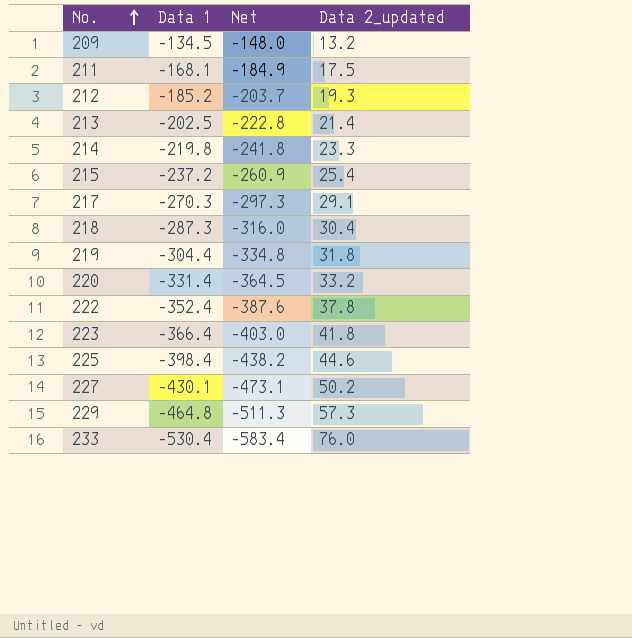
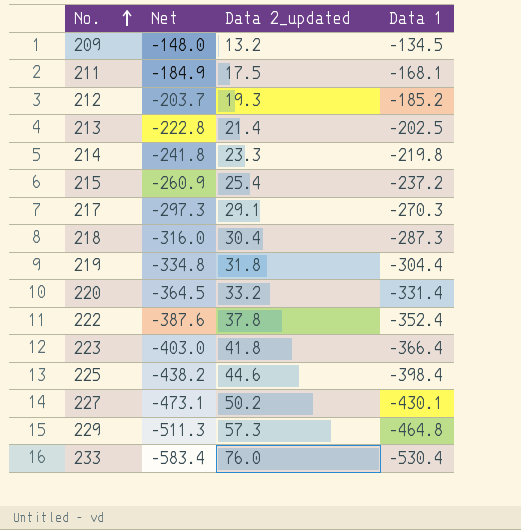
column Data 1 | position: 2 -> 4

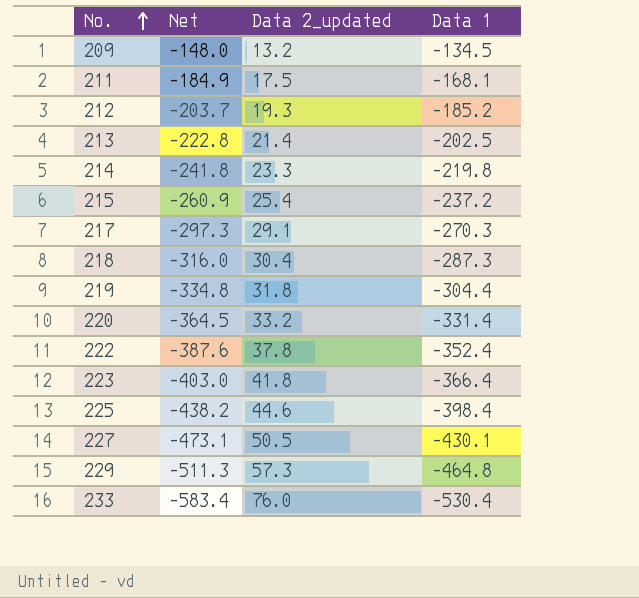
227 | Data 2_updated: 50.2 -> 50.5

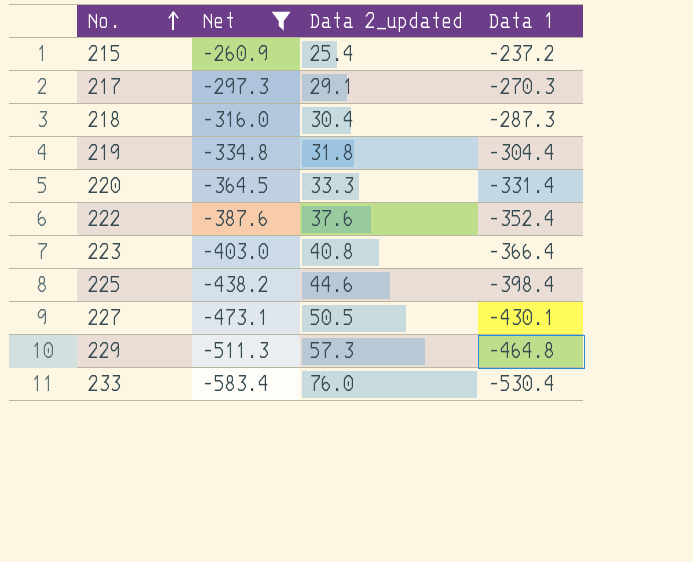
filter: none -> Net <= -260.9
220 | Data 2_updated: 33.2 -> 33.3
222 | Data 2_updated: 37.8 -> 37.6
223 | Data 2_updated: 41.8 -> 40.8

